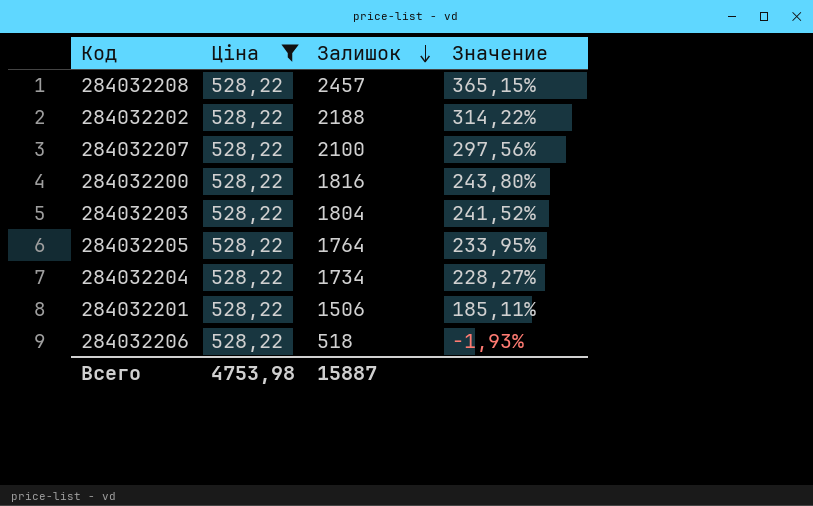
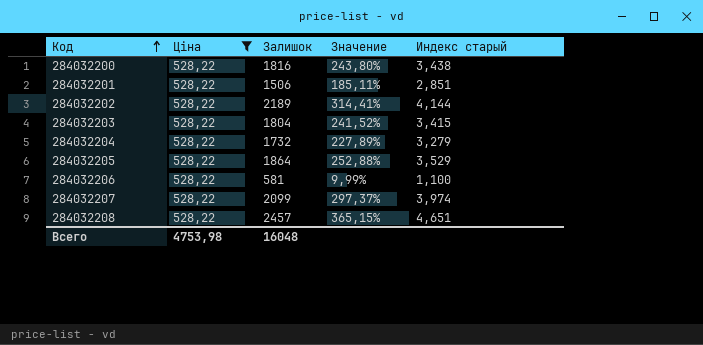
row order: Залишок descending -> Код ascending
column Индекс старый | formula: none -> [Залишок] / [Ціна]
284032202 | Залишок: 2188 -> 2189
284032202 | Значение: 314,22% -> 314,41%
284032204 | Залишок: 1734 -> 1732
284032204 | Значение: 228,27% -> 227,89%
284032205 | Залишок: 1764 -> 1864
284032205 | Значение: 233,95% -> 252,88%
284032206 | Залишок: 518 -> 581
284032206 | Значение: -1,93% -> 9,99%
284032207 | Залишок: 2100 -> 2099
284032207 | Значение: 297,56% -> 297,37%
Всего | Залишок: 15887 -> 16048

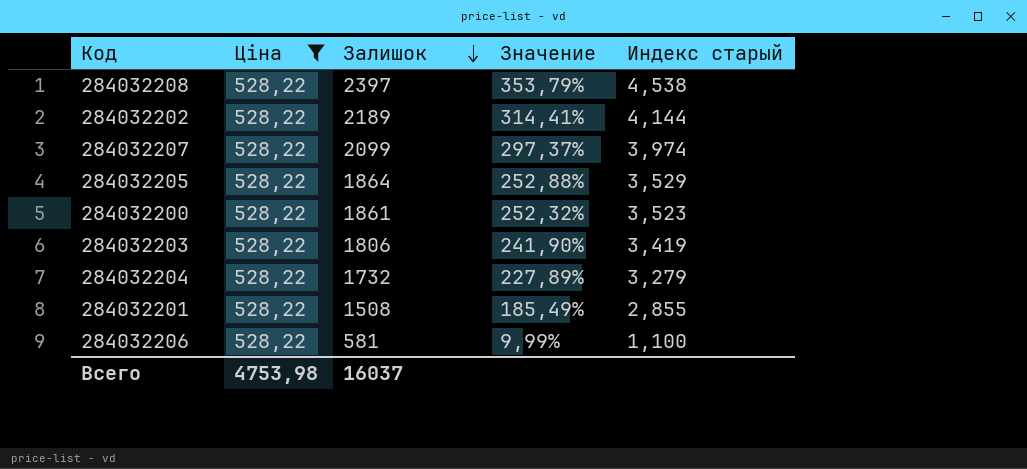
row order: Код ascending -> Залишок descending
284032208 | Залишок: 2457 -> 2397
284032208 | Значение: 365,15% -> 353,79%
284032208 | Индекс старый: 4,651 -> 4,538
284032200 | Залишок: 1816 -> 1861
284032200 | Значение: 243,80% -> 252,32%
284032200 | Индекс старый: 3,438 -> 3,523
284032203 | Залишок: 1804 -> 1806
284032203 | Значение: 241,52% -> 241,90%
284032203 | Индекс старый: 3,415 -> 3,419
284032201 | Залишок: 1506 -> 1508
284032201 | Значение: 185,11% -> 185,49%
284032201 | Индекс старый: 2,851 -> 2,855
Всего | Залишок: 16048 -> 16037

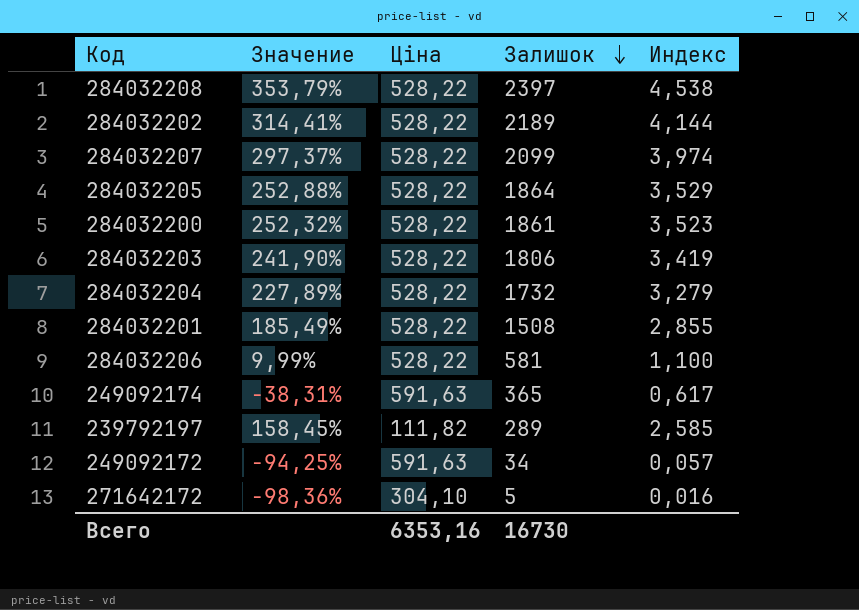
filter: Ціна = 528,22 -> none
column Значение | position: 4 -> 2
column name: Индекс старый -> Индекс
Всего | Ціна: 4753,98 -> 6353,16
Всего | Залишок: 16037 -> 16730

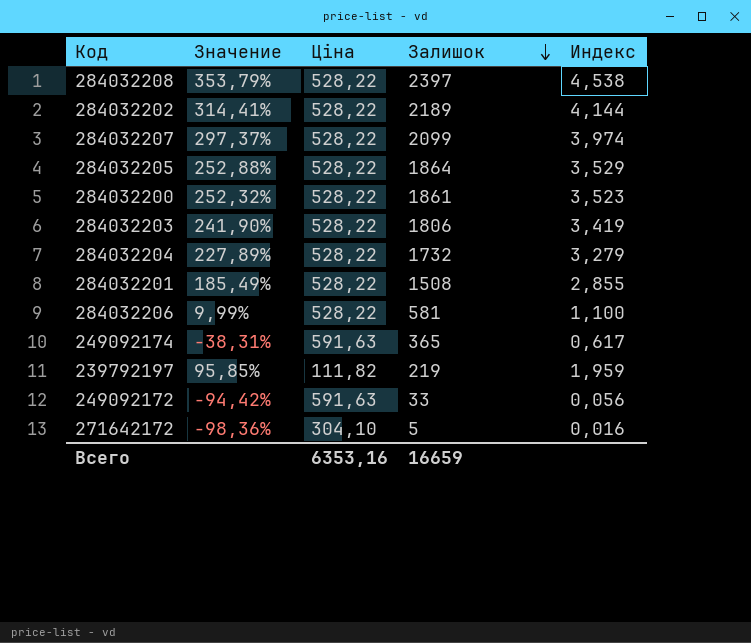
239792197 | Значение: 158,45% -> 95,85%
239792197 | Залишок: 289 -> 219
239792197 | Индекс: 2,585 -> 1,959
249092172 | Значение: -94,25% -> -94,42%
249092172 | Залишок: 34 -> 33
249092172 | Индекс: 0,057 -> 0,056
Всего | Залишок: 16730 -> 16659

